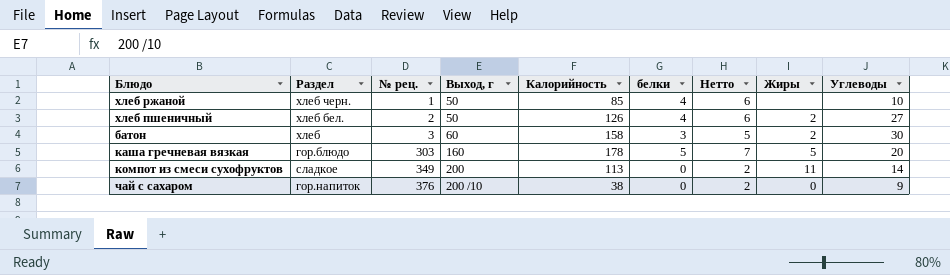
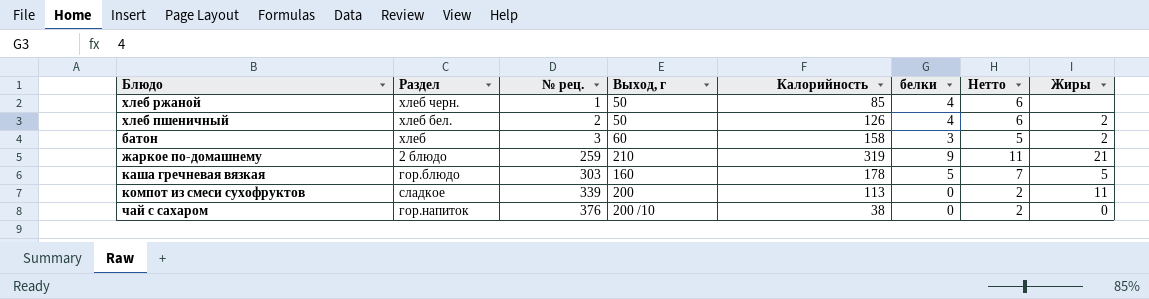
column Углеводы | position: 9 -> none
row жаркое по-домашнему: none -> 2 блюдо | 259 | 210 | 319 | 9 | 11 | 21
компот из смеси сухофруктов | № рец.: 349 -> 339

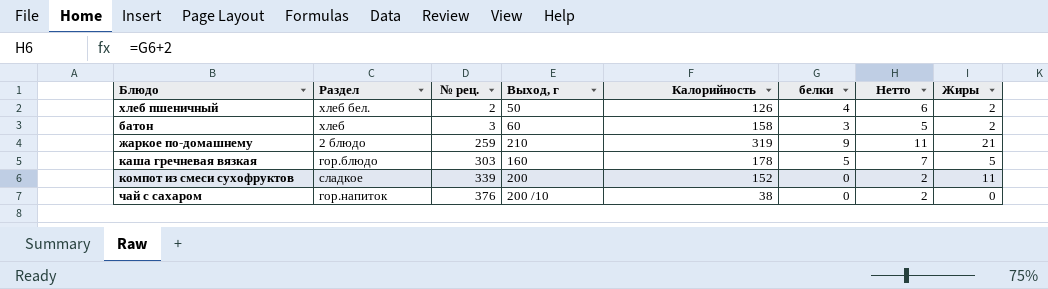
row хлеб ржаной: хлеб черн. | 1 | 50 | 85 | 4 | 6 | none -> none
компот из смеси сухофруктов | Калорийность: 113 -> 152

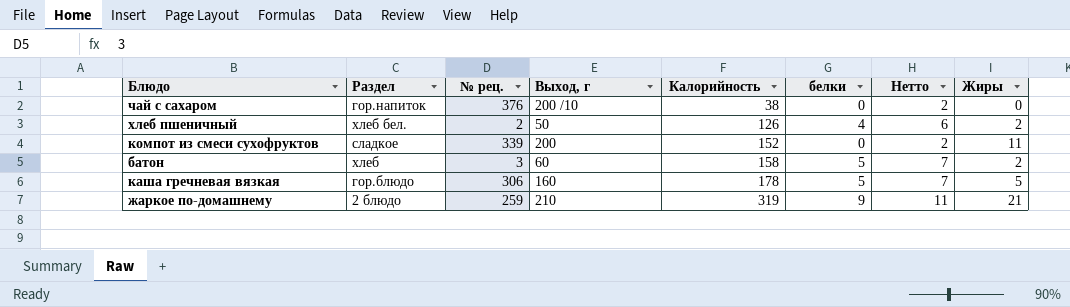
row order: № рец. ascending -> Калорийность ascending
батон | белки: 3 -> 5
батон | Нетто: 5 -> 7
каша гречневая вязкая | № рец.: 303 -> 306

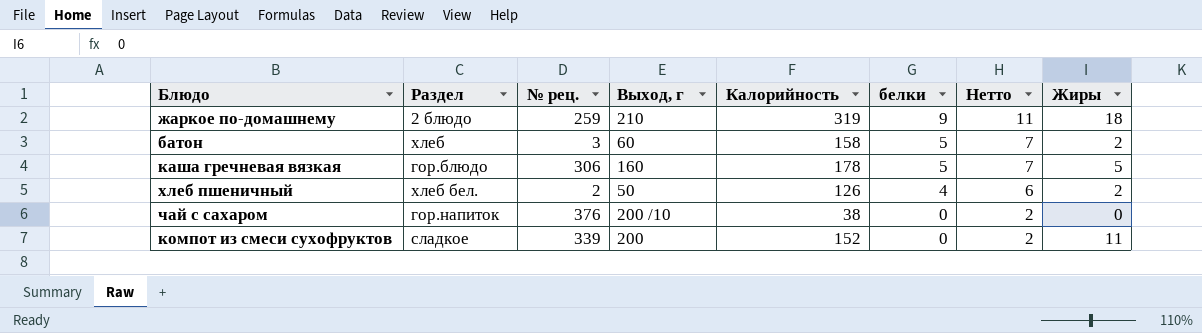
row order: Калорийность ascending -> белки descending
жаркое по-домашнему | Жиры: 21 -> 18

